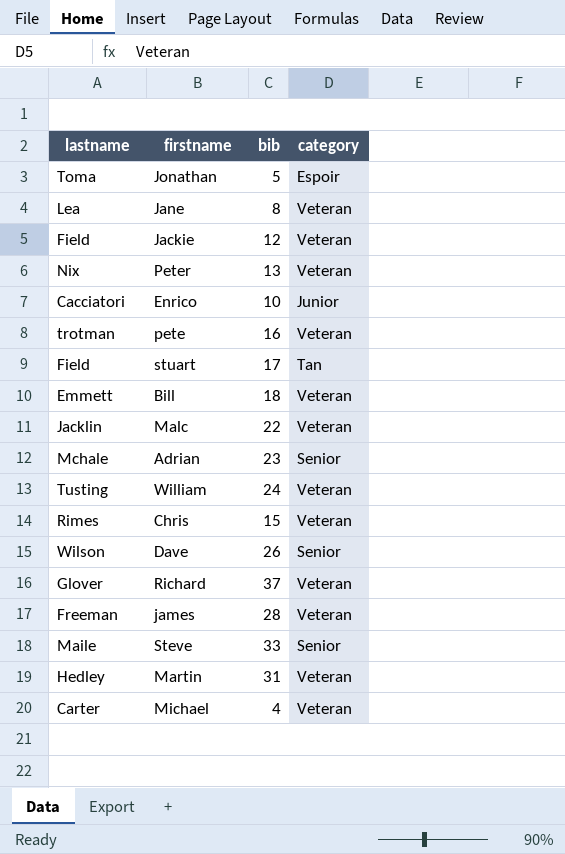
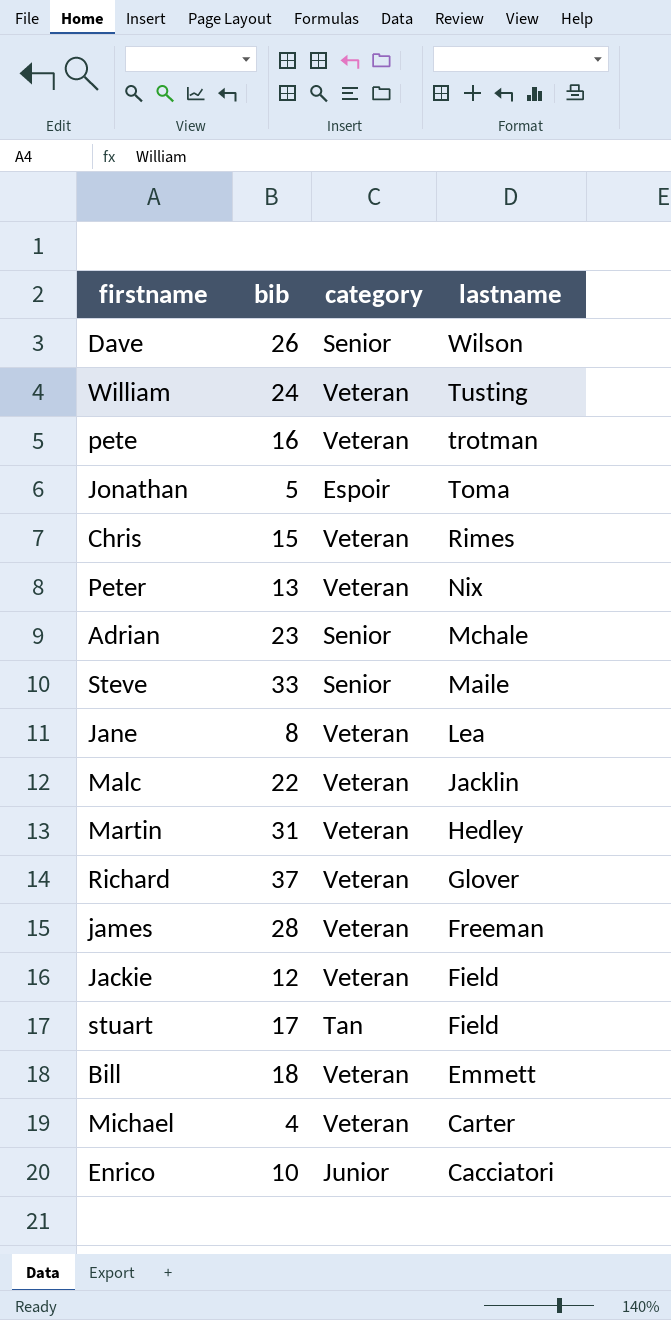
row order: none -> lastname descending
column lastname | position: 1 -> 4

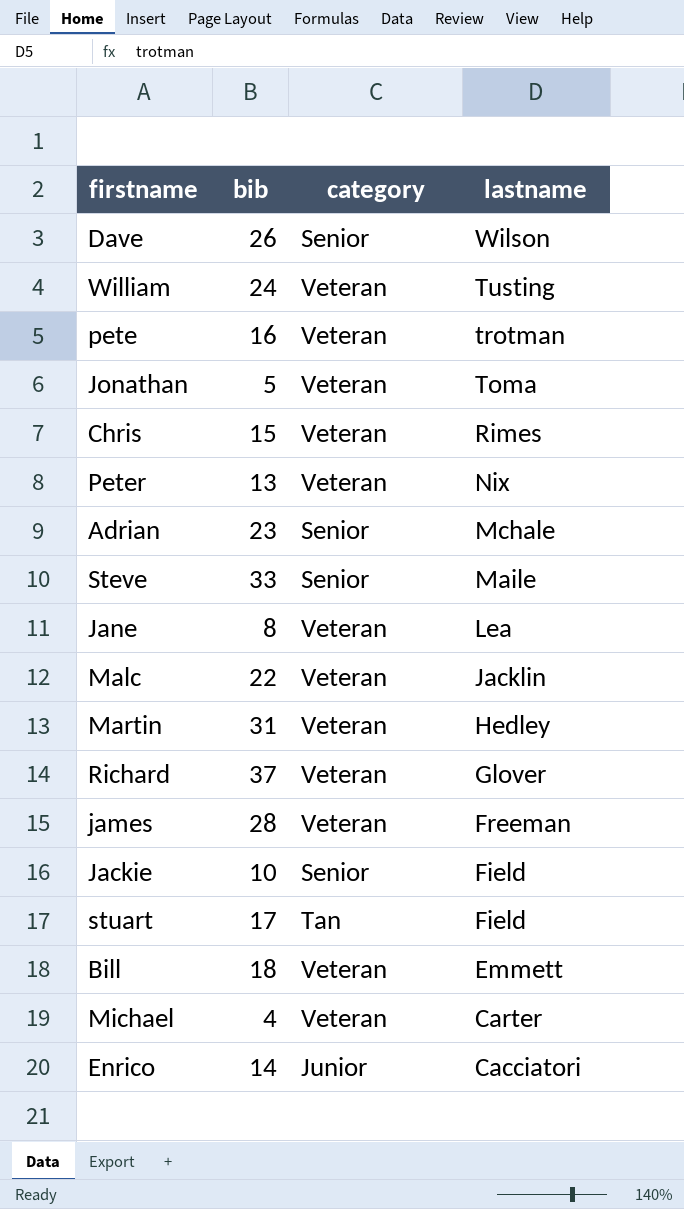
Jonathan | category: Espoir -> Veteran
Jackie | bib: 12 -> 10
Jackie | category: Veteran -> Senior
Enrico | bib: 10 -> 14

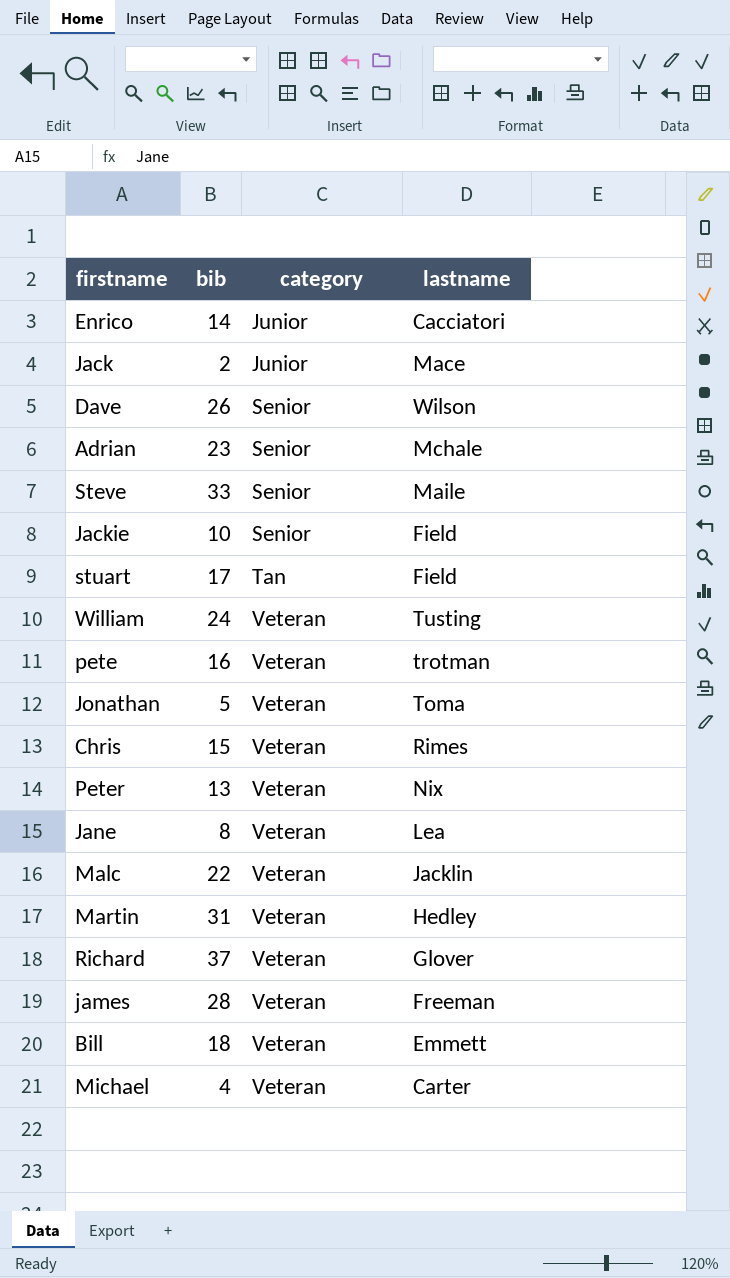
row order: lastname descending -> category ascending
row Jack: none -> 2 | Junior | Mace

